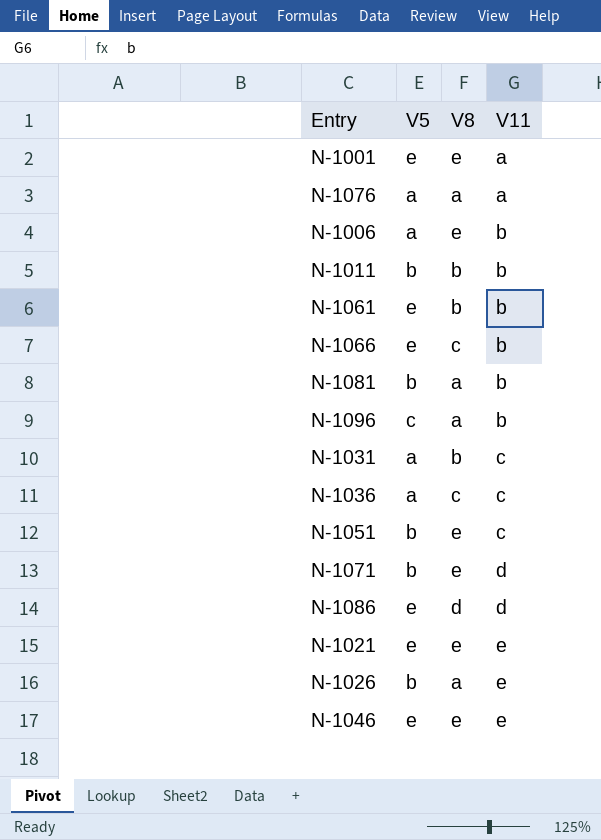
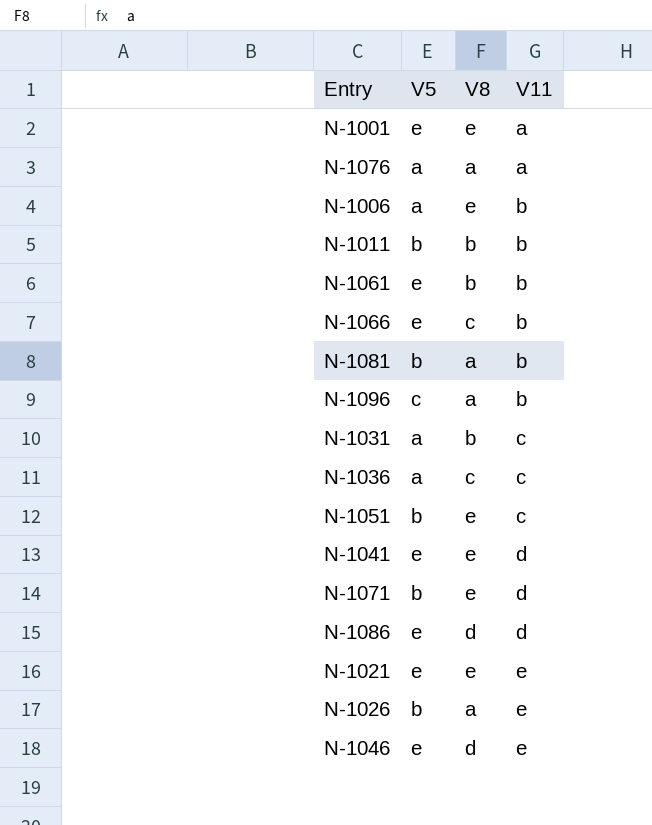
row N-1041: none -> e | e | d
N-1046 | V8: e -> d

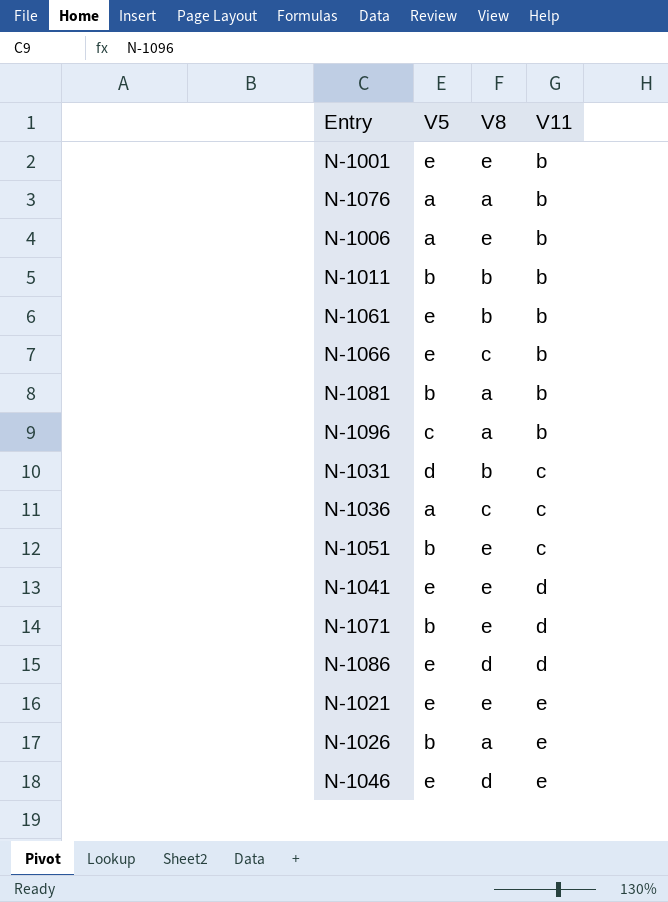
N-1001 | V11: a -> b
N-1076 | V11: a -> b
N-1031 | V5: a -> d

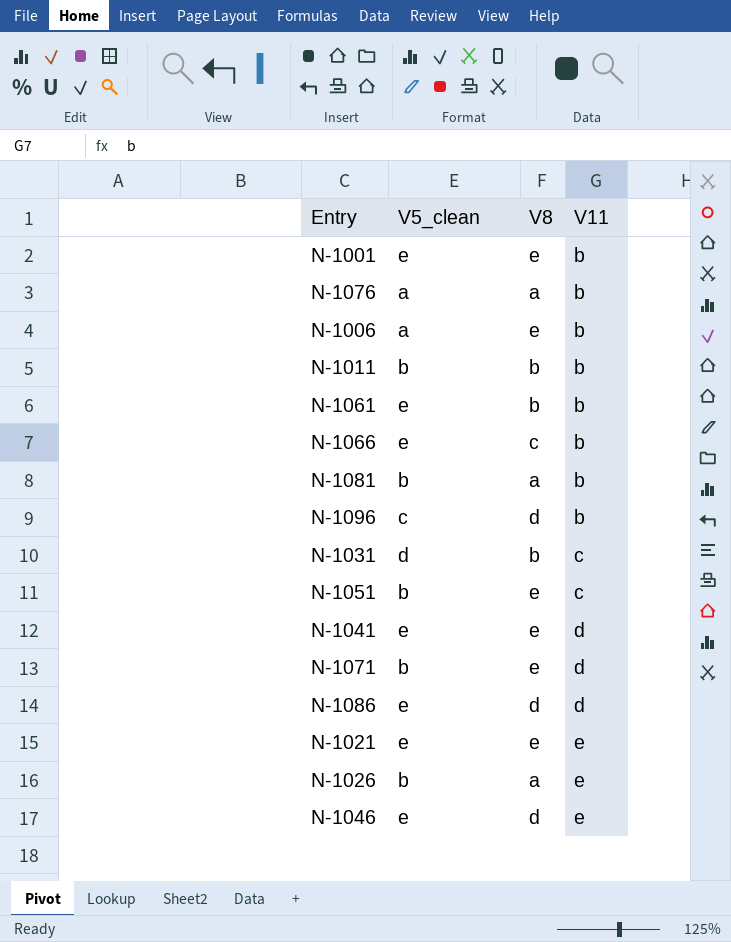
column name: V5 -> V5_clean
row N-1036: a | c | c -> none
N-1096 | V8: a -> d

